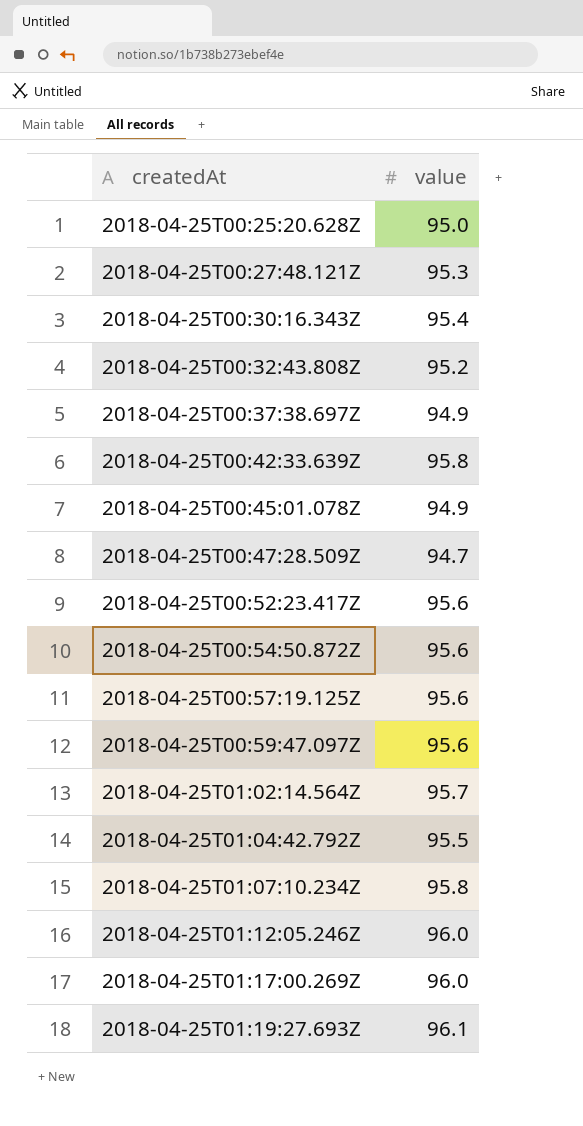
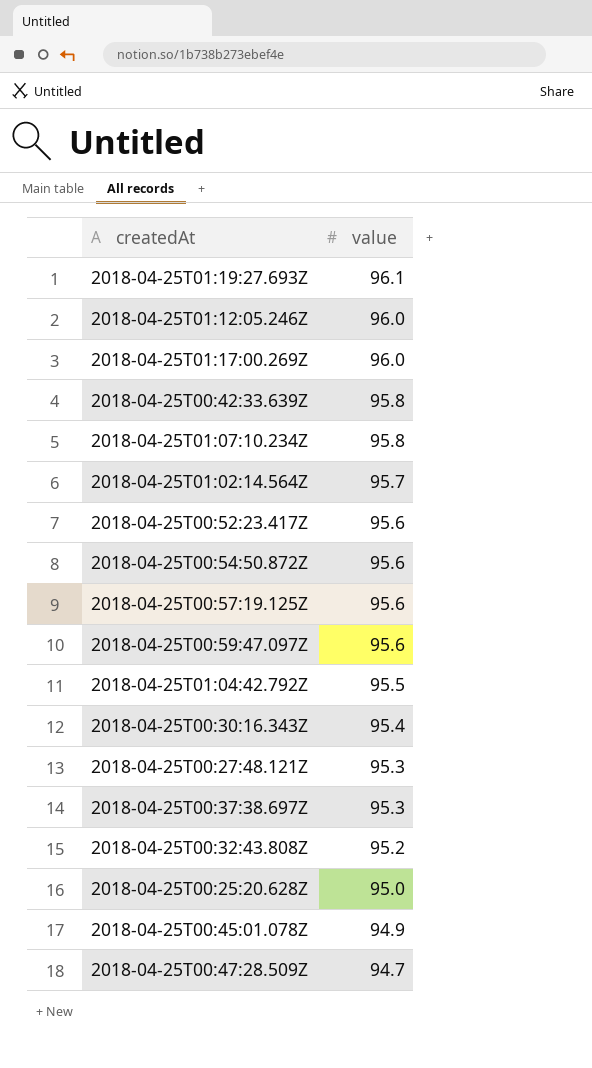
row order: createdAt ascending -> value descending
2018-04-25T00:37:38.697Z | value: 94.9 -> 95.3

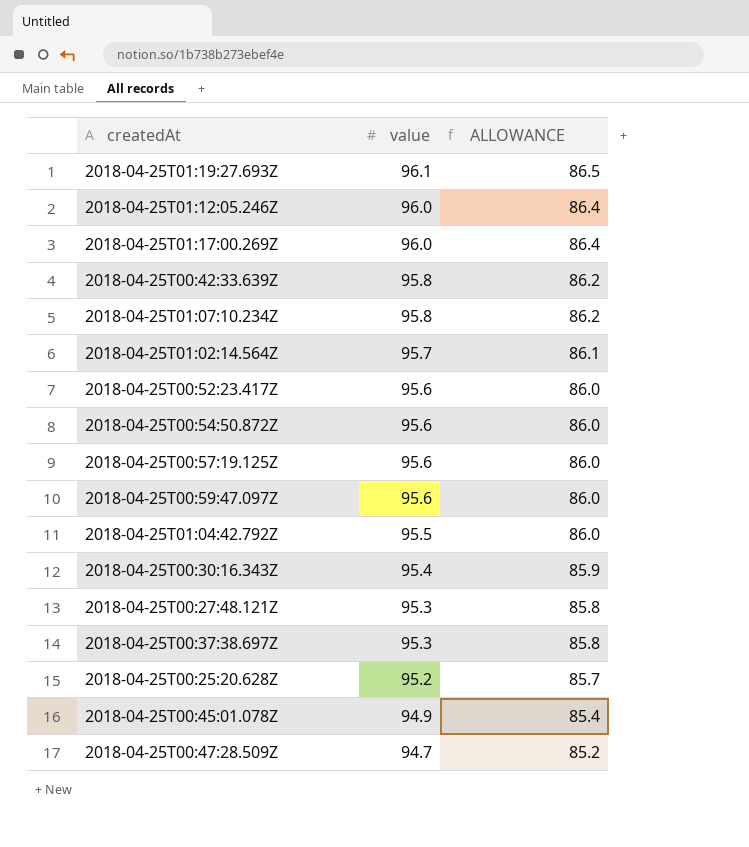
column ALLOWANCE | formula: none -> [value] * 0.9
row 2018-04-25T00:32:43.808Z: 95.2 -> none
2018-04-25T00:25:20.628Z | value: 95.0 -> 95.2

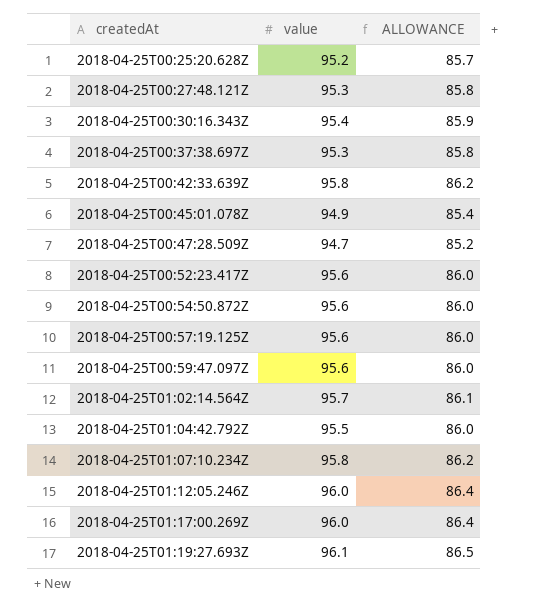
row order: value descending -> createdAt ascending

